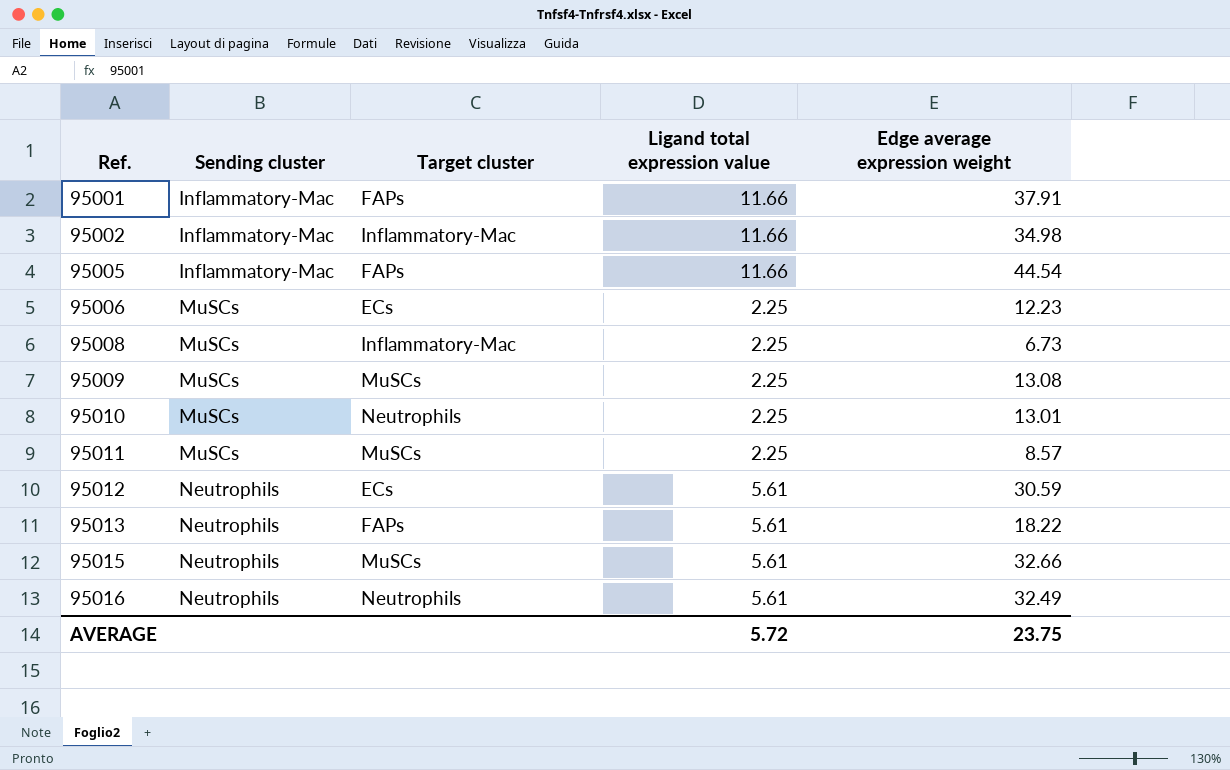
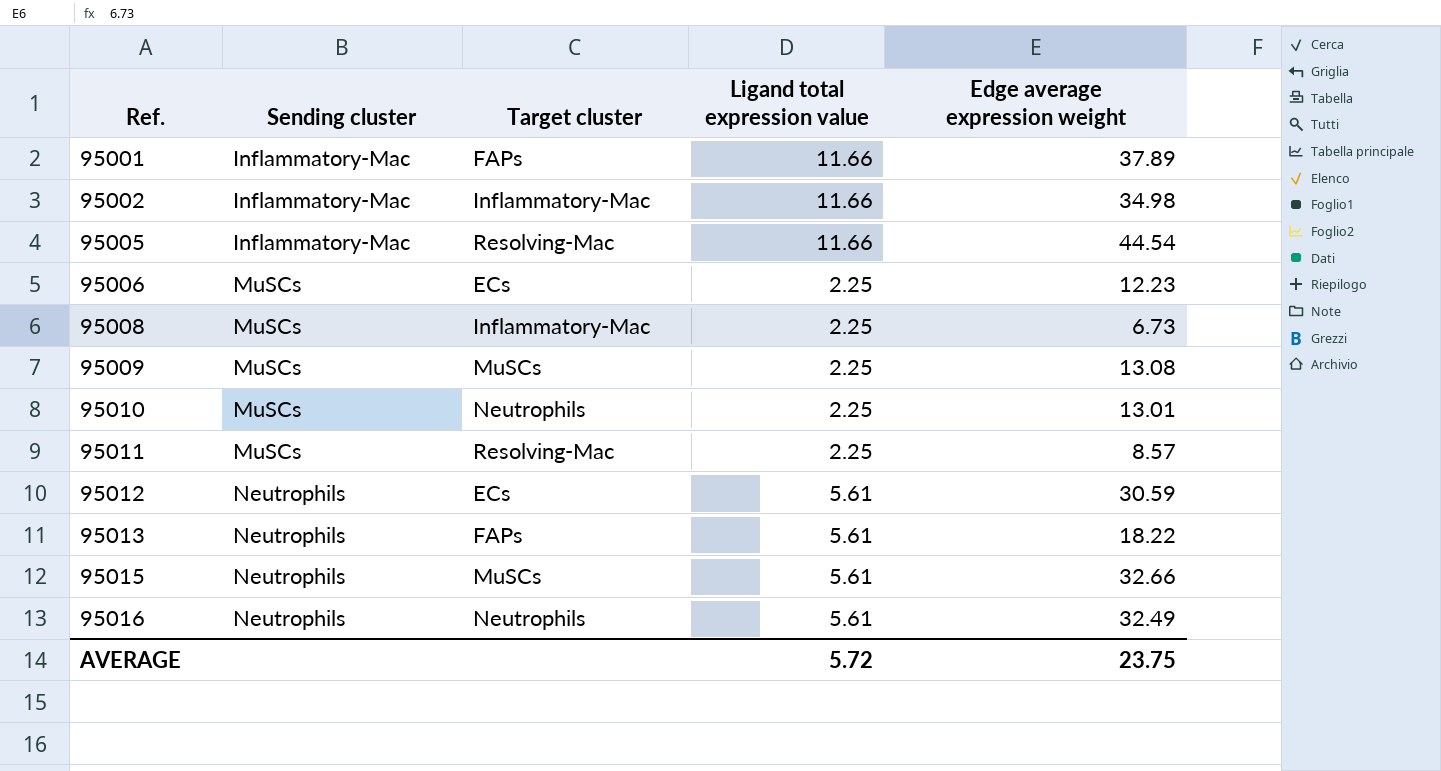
95001 | Edge average expression weight: 37.91 -> 37.89
95005 | Target cluster: FAPs -> Resolving-Mac
95011 | Target cluster: MuSCs -> Resolving-Mac

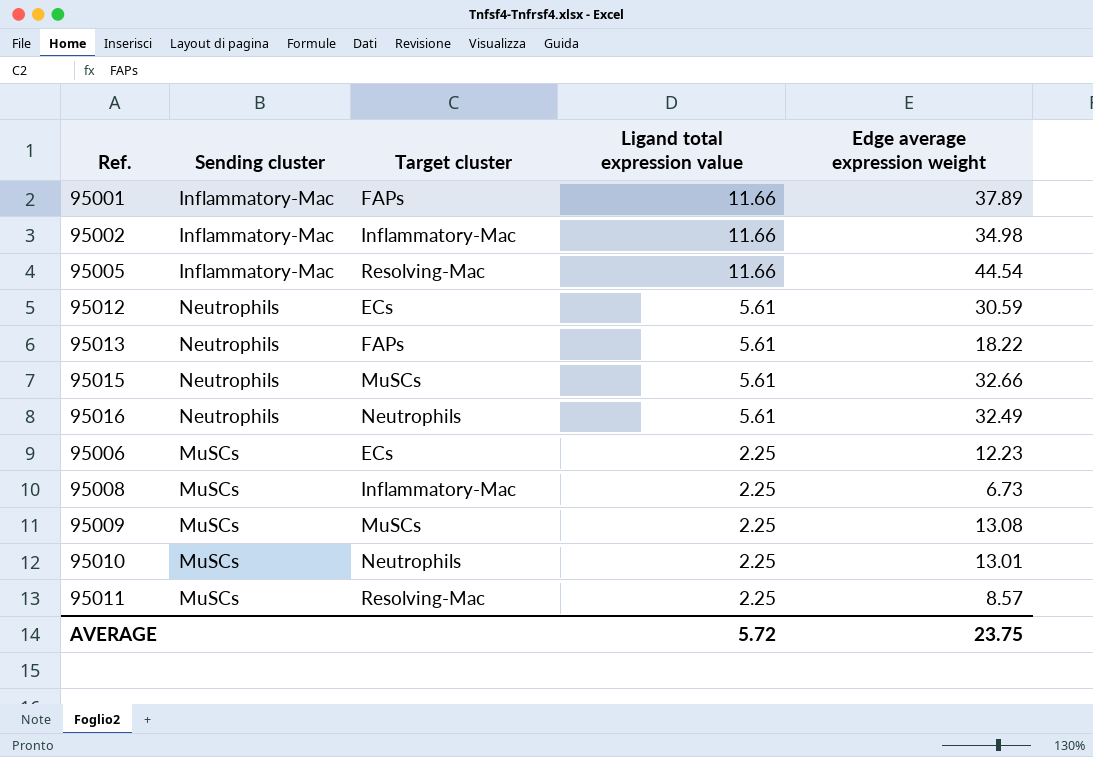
row order: Ref. ascending -> Ligand total expression value descending

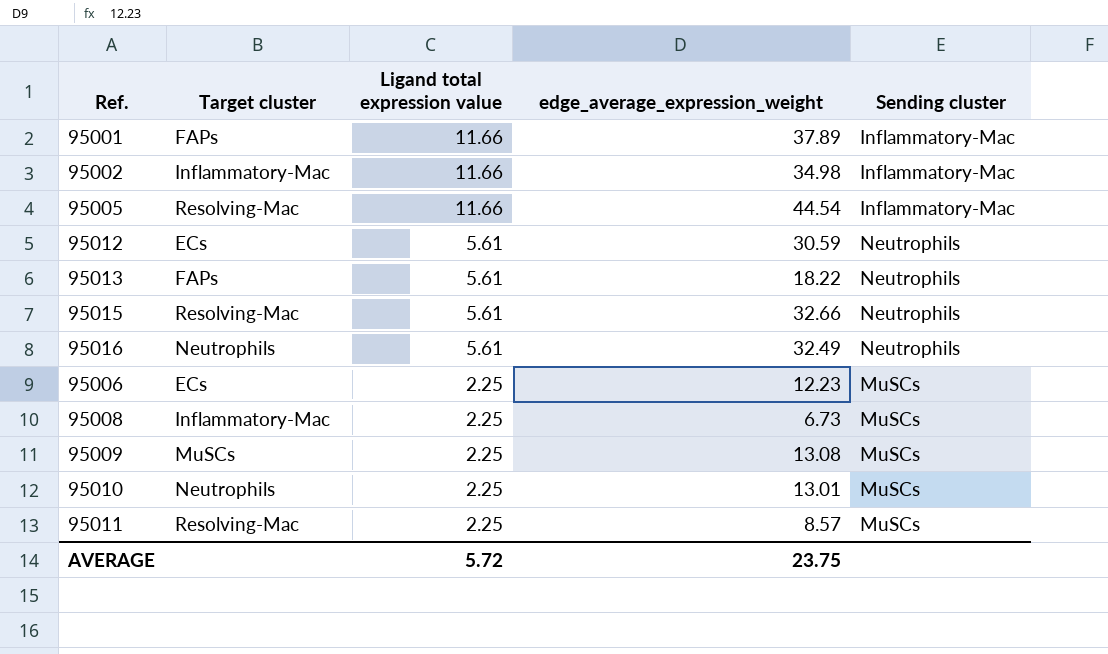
column name: Edge average expression weight -> edge_average_expression_weight
column Sending cluster | position: 2 -> 5
95015 | Target cluster: MuSCs -> Resolving-Mac

